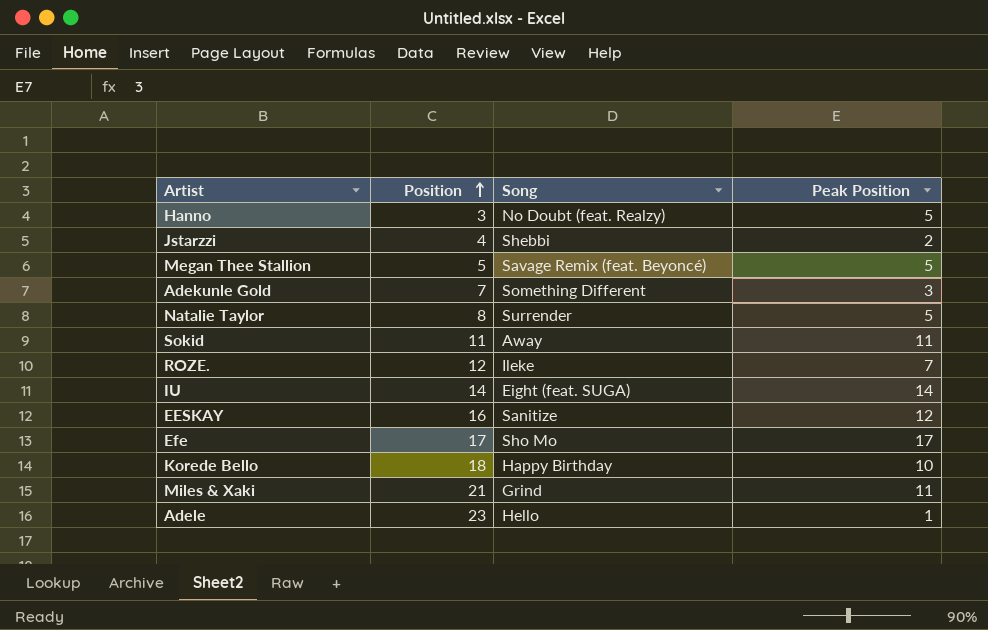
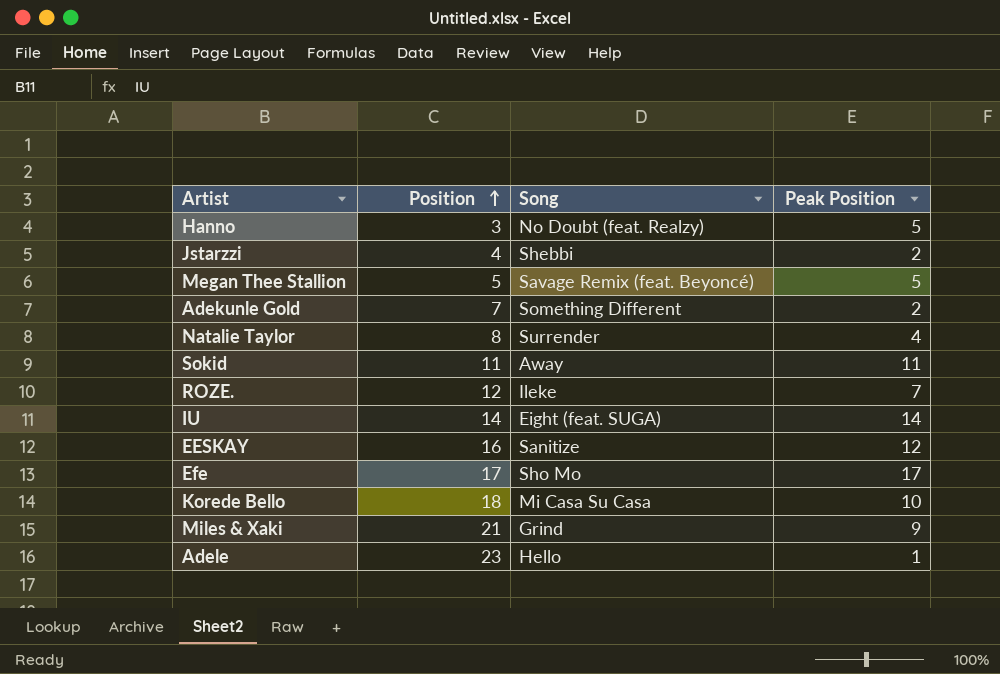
Adekunle Gold | Peak Position: 3 -> 2
Natalie Taylor | Peak Position: 5 -> 4
Korede Bello | Song: Happy Birthday -> Mi Casa Su Casa
Miles & Xaki | Peak Position: 11 -> 9

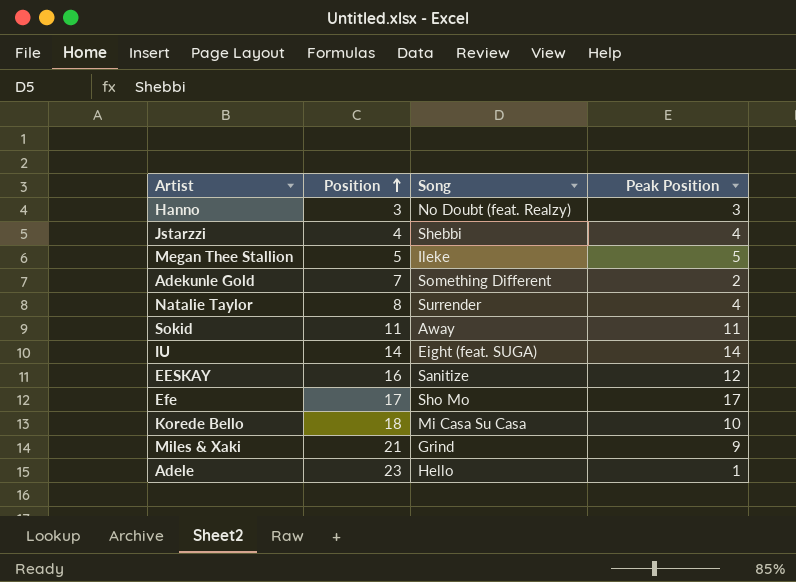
row ROZE.: 12 | Ileke | 7 -> none
Hanno | Peak Position: 5 -> 3
Jstarzzi | Peak Position: 2 -> 4
Megan Thee Stallion | Song: Savage Remix (feat. Beyoncé) -> Ileke

